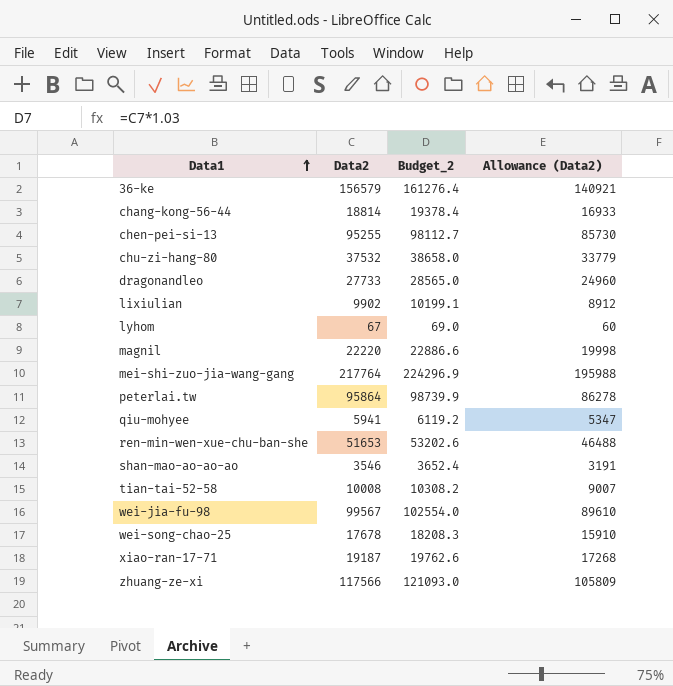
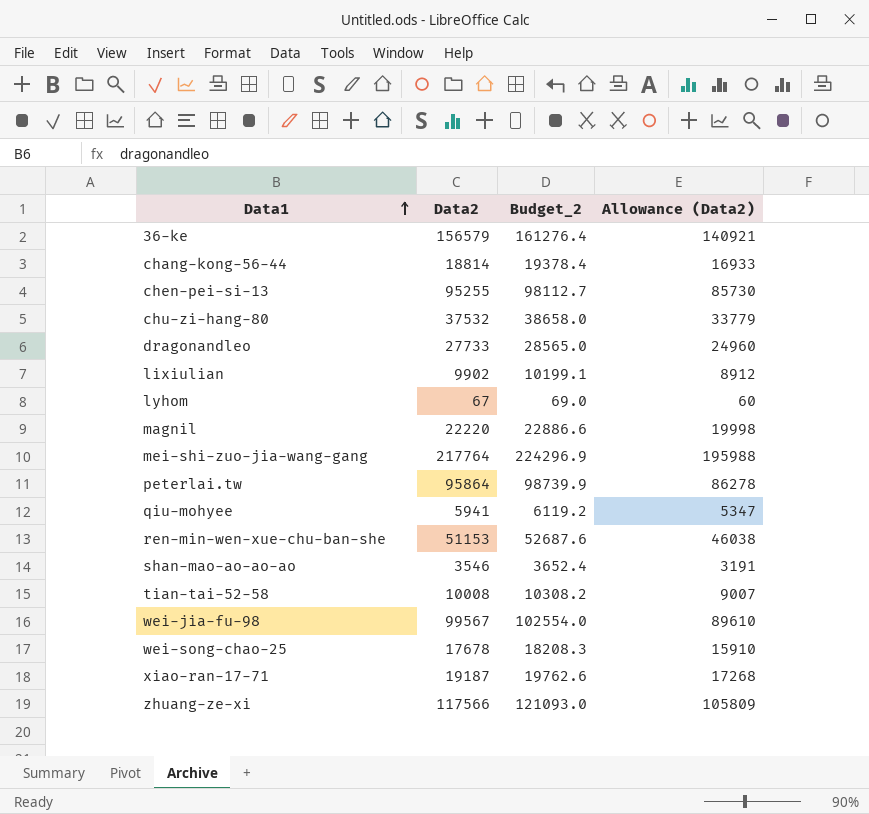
ren-min-wen-xue-chu-ban-she | Data2: 51653 -> 51153
ren-min-wen-xue-chu-ban-she | Budget_2: 53202.6 -> 52687.6
ren-min-wen-xue-chu-ban-she | Allowance (Data2): 46488 -> 46038

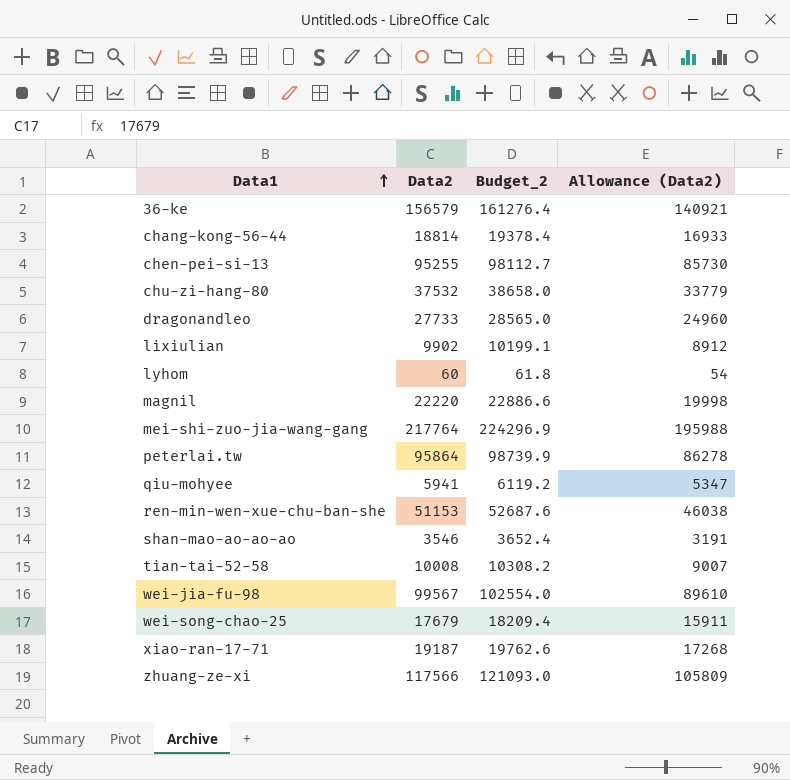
lyhom | Data2: 67 -> 60
lyhom | Budget_2: 69.0 -> 61.8
lyhom | Allowance (Data2): 60 -> 54
wei-song-chao-25 | Data2: 17678 -> 17679
wei-song-chao-25 | Budget_2: 18208.3 -> 18209.4
wei-song-chao-25 | Allowance (Data2): 15910 -> 15911

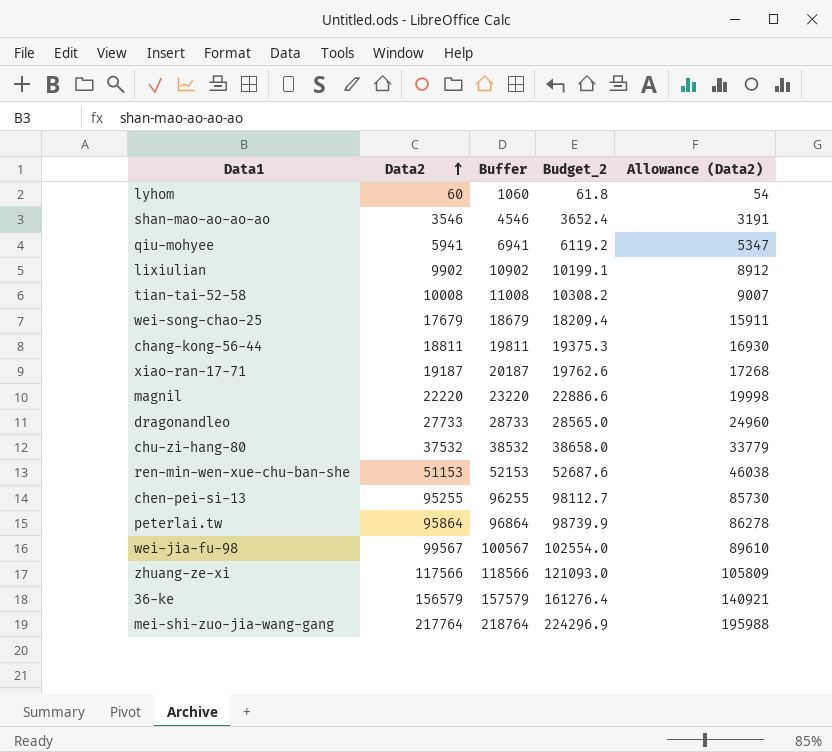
row order: Data1 ascending -> Data2 ascending
column Buffer | formula: none -> [Data2] + 1000
chang-kong-56-44 | Data2: 18814 -> 18811
chang-kong-56-44 | Budget_2: 19378.4 -> 19375.3
chang-kong-56-44 | Allowance (Data2): 16933 -> 16930

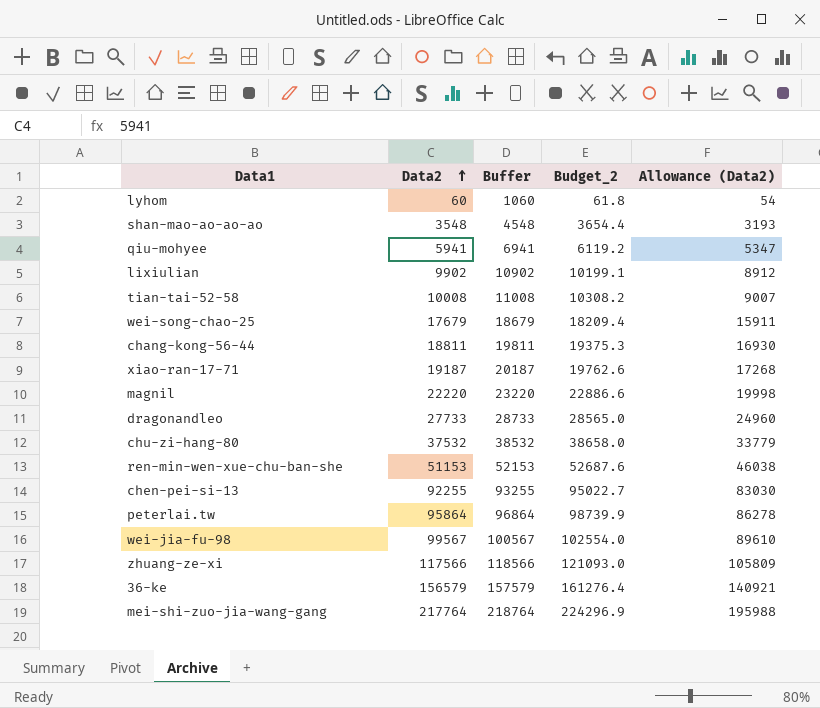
shan-mao-ao-ao-ao | Data2: 3546 -> 3548
shan-mao-ao-ao-ao | Buffer: 4546 -> 4548
shan-mao-ao-ao-ao | Budget_2: 3652.4 -> 3654.4
shan-mao-ao-ao-ao | Allowance (Data2): 3191 -> 3193
chen-pei-si-13 | Data2: 95255 -> 92255
chen-pei-si-13 | Buffer: 96255 -> 93255
chen-pei-si-13 | Budget_2: 98112.7 -> 95022.7
chen-pei-si-13 | Allowance (Data2): 85730 -> 83030

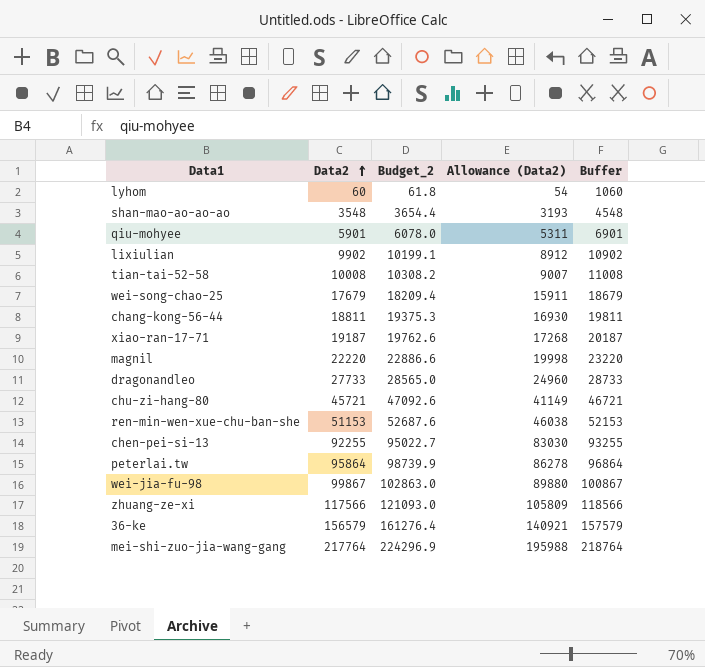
column Buffer | position: 3 -> 5
qiu-mohyee | Data2: 5941 -> 5901
qiu-mohyee | Budget_2: 6119.2 -> 6078.0
qiu-mohyee | Allowance (Data2): 5347 -> 5311
qiu-mohyee | Buffer: 6941 -> 6901
chu-zi-hang-80 | Data2: 37532 -> 45721
chu-zi-hang-80 | Budget_2: 38658.0 -> 47092.6
chu-zi-hang-80 | Allowance (Data2): 33779 -> 41149
chu-zi-hang-80 | Buffer: 38532 -> 46721
wei-jia-fu-98 | Data2: 99567 -> 99867
wei-jia-fu-98 | Budget_2: 102554.0 -> 102863.0
wei-jia-fu-98 | Allowance (Data2): 89610 -> 89880
wei-jia-fu-98 | Buffer: 100567 -> 100867

